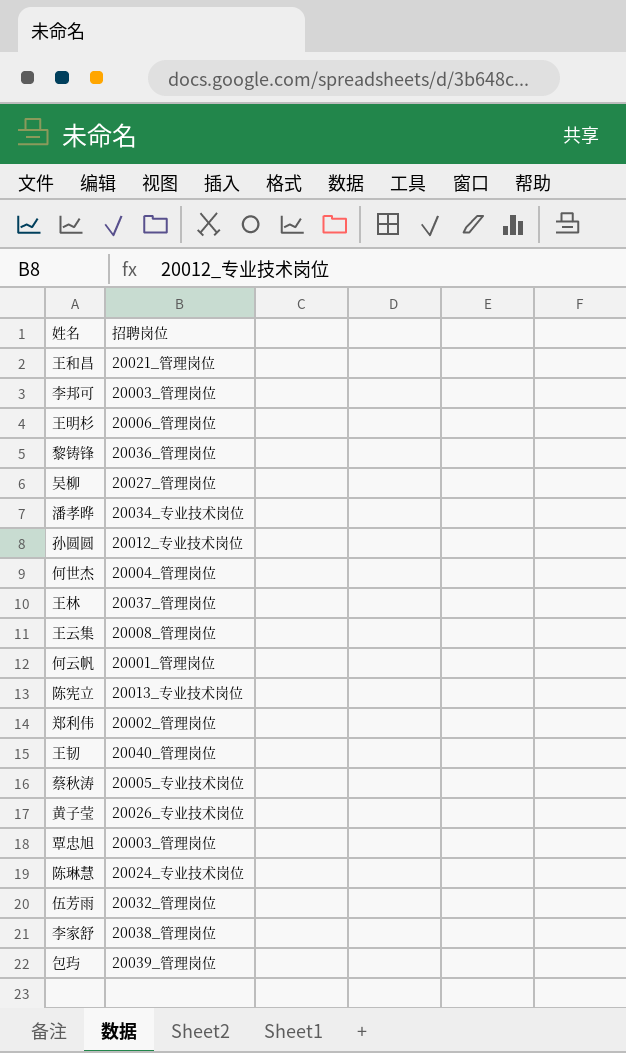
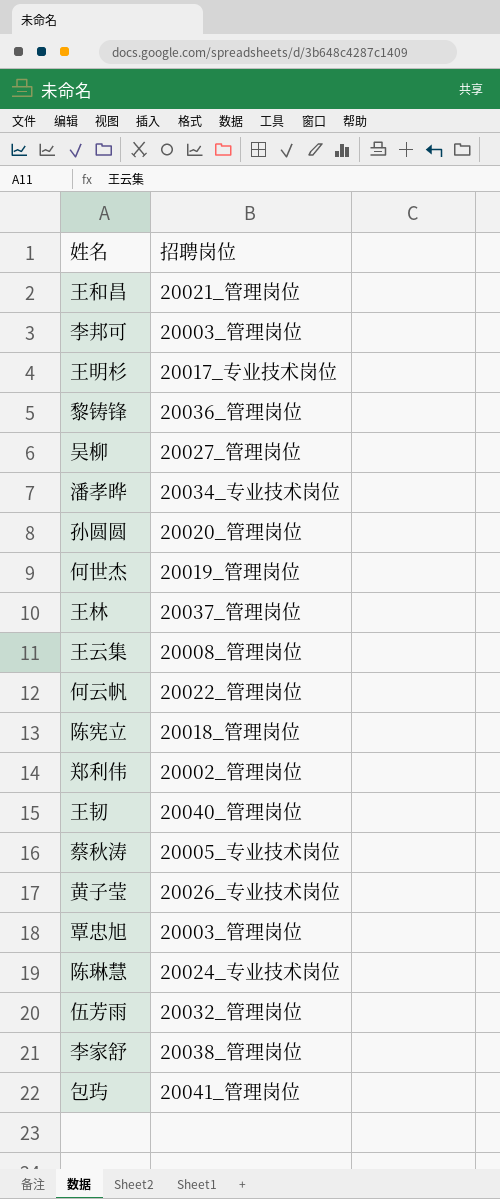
王明杉 | 招聘岗位: 20006_管理岗位 -> 20017_专业技术岗位
孙圆圆 | 招聘岗位: 20012_专业技术岗位 -> 20020_管理岗位
何世杰 | 招聘岗位: 20004_管理岗位 -> 20019_管理岗位
何云帆 | 招聘岗位: 20001_管理岗位 -> 20022_管理岗位
陈宪立 | 招聘岗位: 20013_专业技术岗位 -> 20018_管理岗位
包玙 | 招聘岗位: 20039_管理岗位 -> 20041_管理岗位

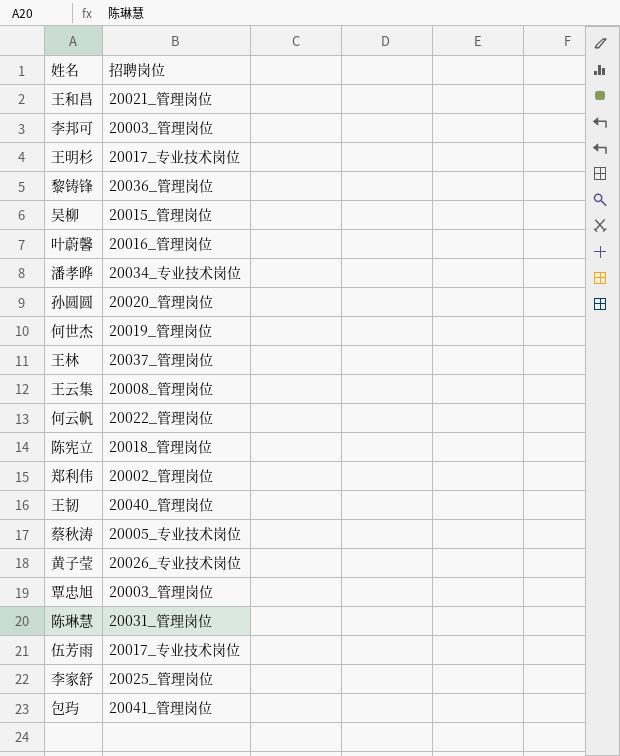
吴柳 | 招聘岗位: 20027_管理岗位 -> 20015_管理岗位
row 叶蔚馨: none -> 20016_管理岗位
陈琳慧 | 招聘岗位: 20024_专业技术岗位 -> 20031_管理岗位
伍芳雨 | 招聘岗位: 20032_管理岗位 -> 20017_专业技术岗位
李家舒 | 招聘岗位: 20038_管理岗位 -> 20025_管理岗位

